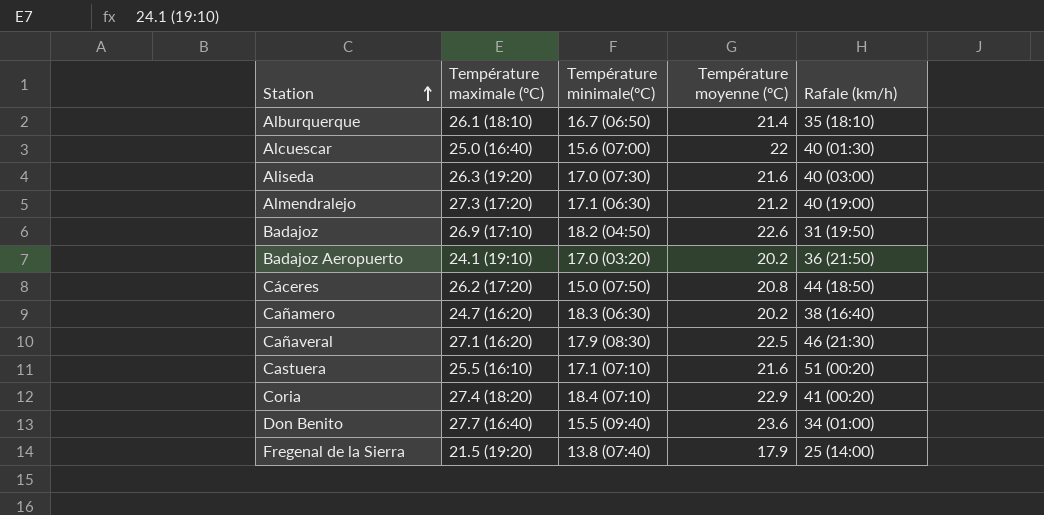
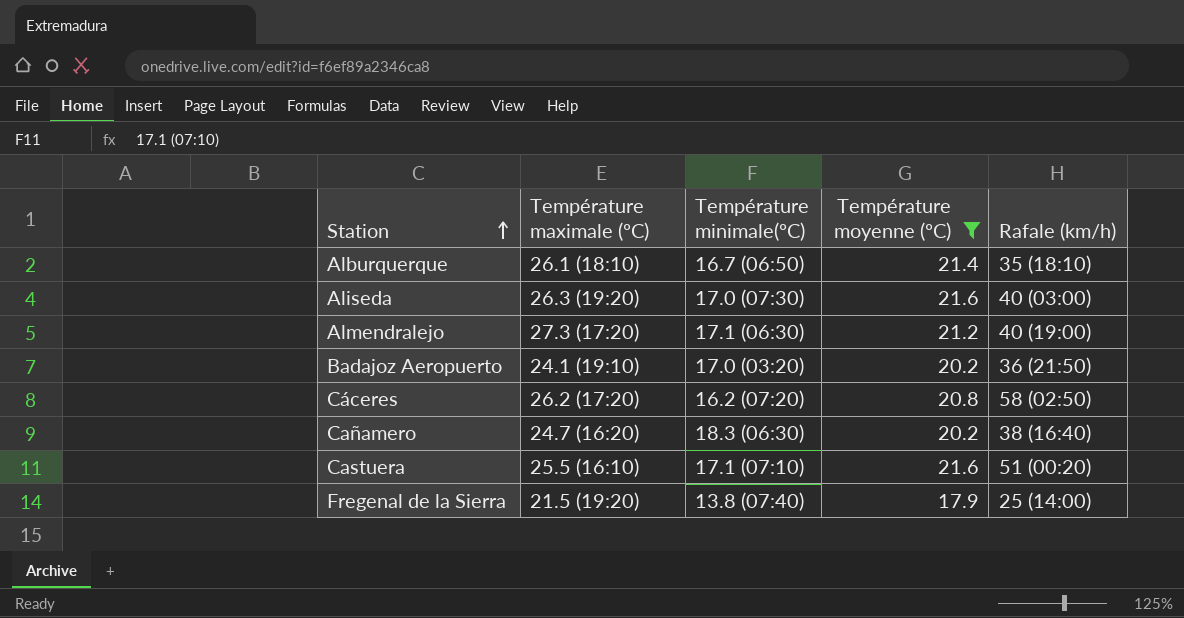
filter: none -> Température moyenne (ºC) <= 21.6
Cáceres | Température minimale(ºC): 15.0 (07:50) -> 16.2 (07:20)
Cáceres | Rafale (km/h): 44 (18:50) -> 58 (02:50)

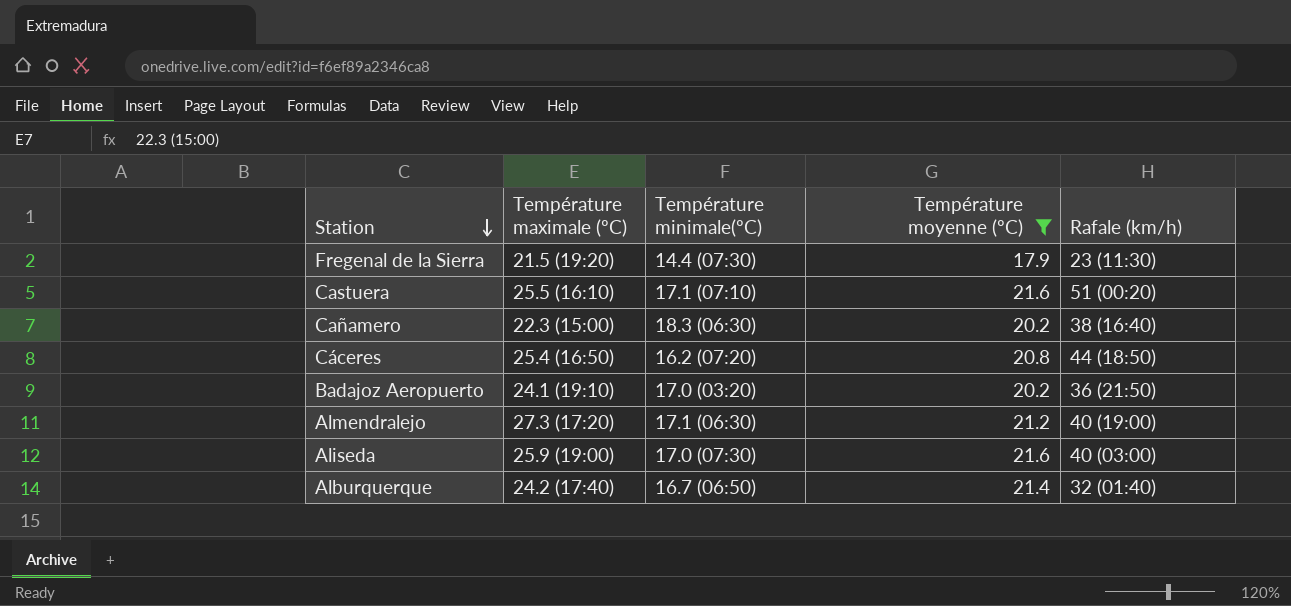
row order: Station ascending -> Station descending
Fregenal de la Sierra | Température minimale(ºC): 13.8 (07:40) -> 14.4 (07:30)
Fregenal de la Sierra | Rafale (km/h): 25 (14:00) -> 23 (11:30)
Cañamero | Température maximale (ºC): 24.7 (16:20) -> 22.3 (15:00)
Cáceres | Température maximale (ºC): 26.2 (17:20) -> 25.4 (16:50)
Cáceres | Rafale (km/h): 58 (02:50) -> 44 (18:50)
Aliseda | Température maximale (ºC): 26.3 (19:20) -> 25.9 (19:00)
Alburquerque | Température maximale (ºC): 26.1 (18:10) -> 24.2 (17:40)
Alburquerque | Rafale (km/h): 35 (18:10) -> 32 (01:40)

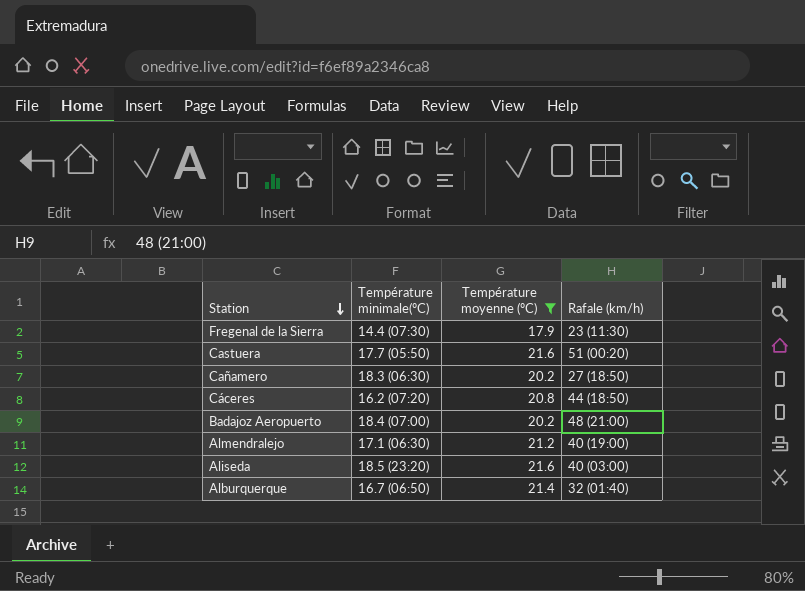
column Température maximale (ºC) | position: 2 -> none
Castuera | Température minimale(ºC): 17.1 (07:10) -> 17.7 (05:50)
Cañamero | Rafale (km/h): 38 (16:40) -> 27 (18:50)
Badajoz Aeropuerto | Température minimale(ºC): 17.0 (03:20) -> 18.4 (07:00)
Badajoz Aeropuerto | Rafale (km/h): 36 (21:50) -> 48 (21:00)
Aliseda | Température minimale(ºC): 17.0 (07:30) -> 18.5 (23:20)

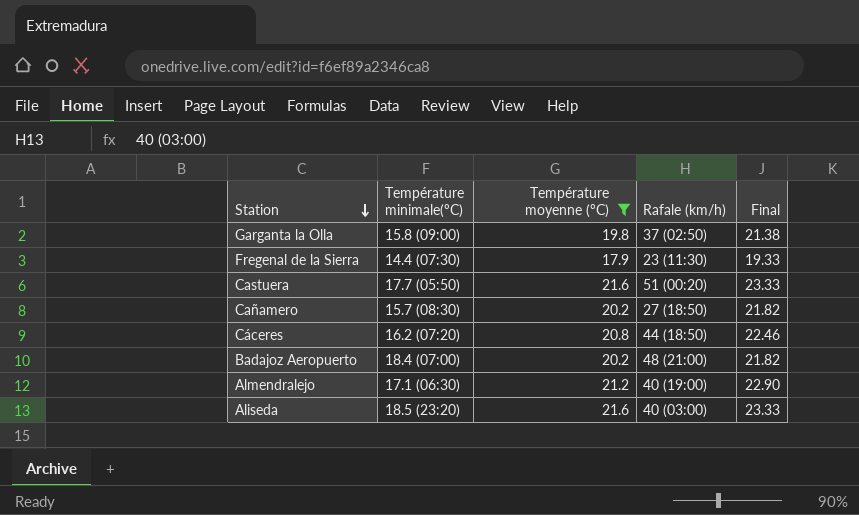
column Final | formula: none -> [Température moyenne (ºC)] * 1.08
row Alburquerque: 16.7 (06:50) | 21.4 | 32 (01:40) -> none
row Garganta la Olla: none -> 15.8 (09:00) | 19.8 | 37 (02:50) | 21.38
Cañamero | Température minimale(ºC): 18.3 (06:30) -> 15.7 (08:30)

